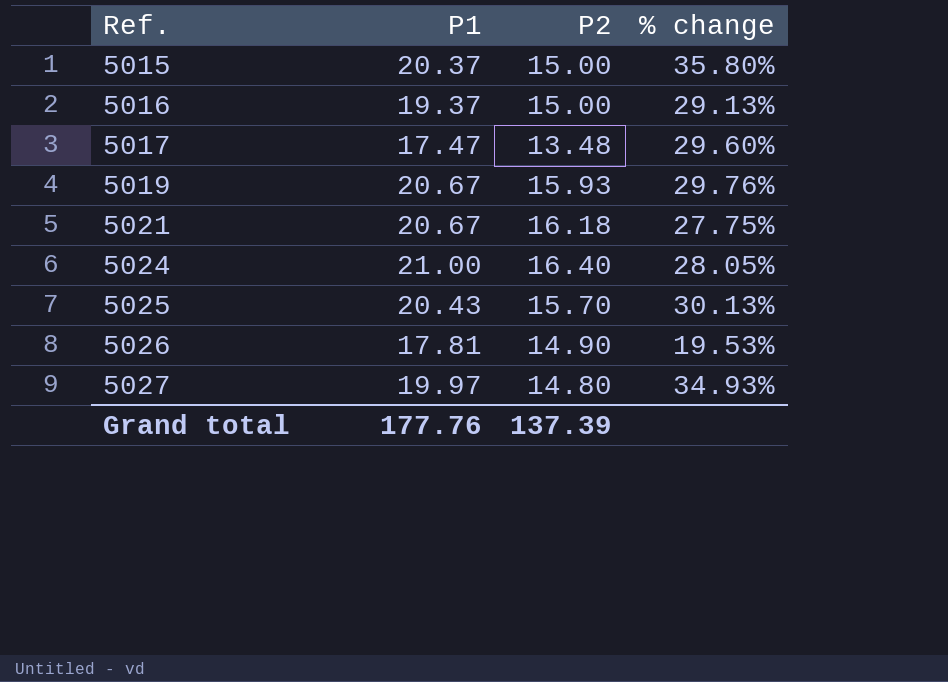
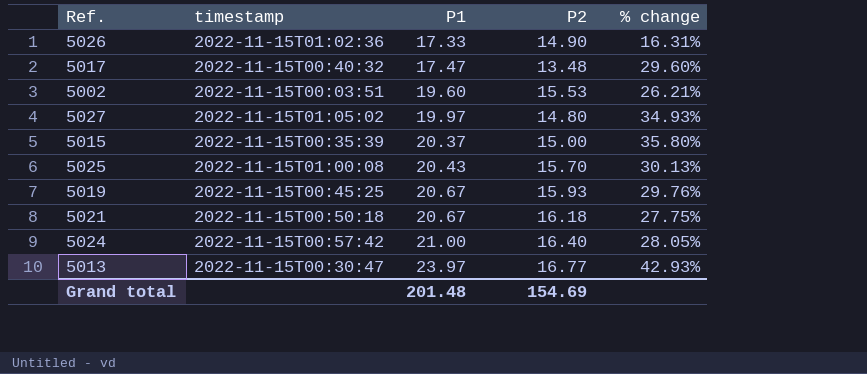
row order: Ref. ascending -> P1 ascending
column timestamp | position: none -> 2
row 5016: 19.37 | 15.00 | 29.13% -> none
5026 | P1: 17.81 -> 17.33
5026 | % change: 19.53% -> 16.31%
row 5002: none -> 2022-11-15T00:03:51 | 19.60 | 15.53 | 26.21%
row 5013: none -> 2022-11-15T00:30:47 | 23.97 | 16.77 | 42.93%
Grand total | P1: 177.76 -> 201.48
Grand total | P2: 137.39 -> 154.69

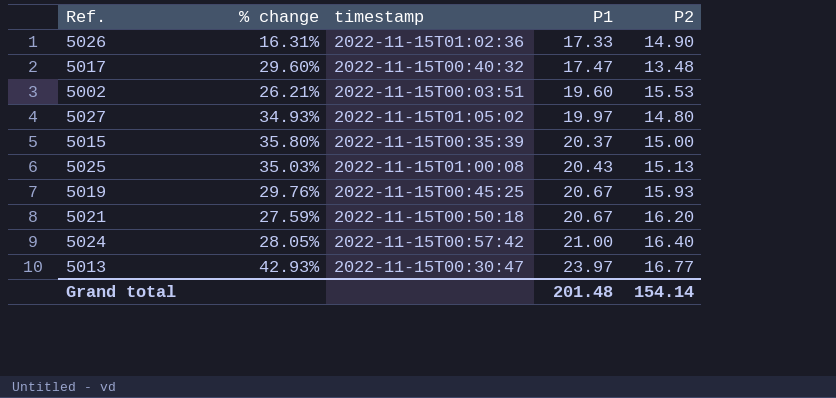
column % change | position: 5 -> 2
5025 | % change: 30.13% -> 35.03%
5025 | P2: 15.70 -> 15.13
5021 | % change: 27.75% -> 27.59%
5021 | P2: 16.18 -> 16.20
Grand total | P2: 154.69 -> 154.14

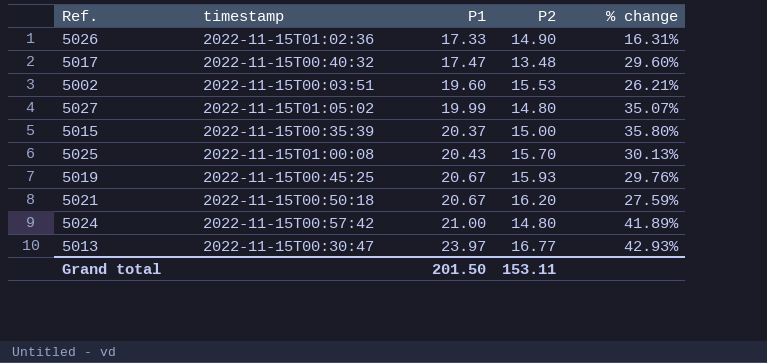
column % change | position: 2 -> 5
5027 | P1: 19.97 -> 19.99
5027 | % change: 34.93% -> 35.07%
5025 | P2: 15.13 -> 15.70
5025 | % change: 35.03% -> 30.13%
5024 | P2: 16.40 -> 14.80
5024 | % change: 28.05% -> 41.89%
Grand total | P1: 201.48 -> 201.50
Grand total | P2: 154.14 -> 153.11

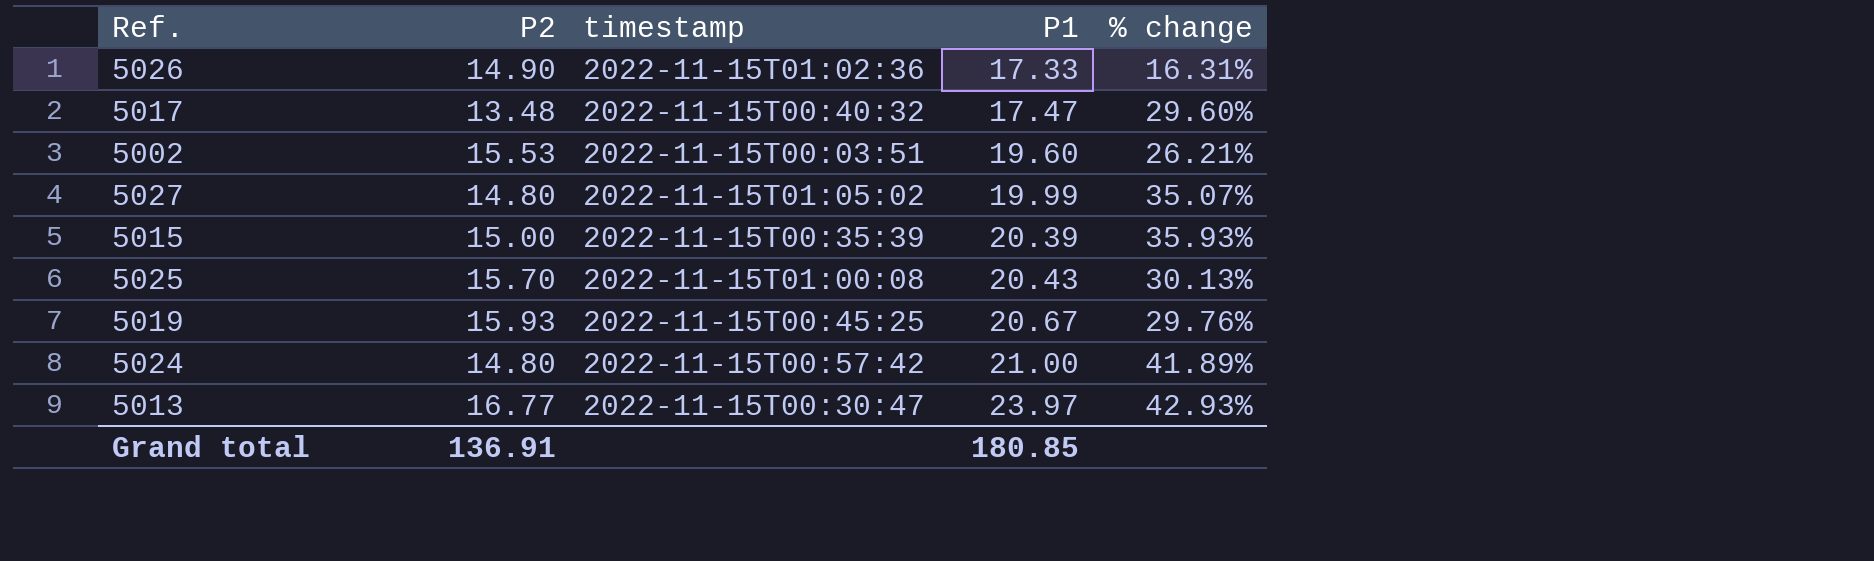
column P2 | position: 4 -> 2
row 5021: 2022-11-15T00:50:18 | 20.67 | 16.20 | 27.59% -> none
5015 | P1: 20.37 -> 20.39
5015 | % change: 35.80% -> 35.93%
Grand total | P2: 153.11 -> 136.91
Grand total | P1: 201.50 -> 180.85

